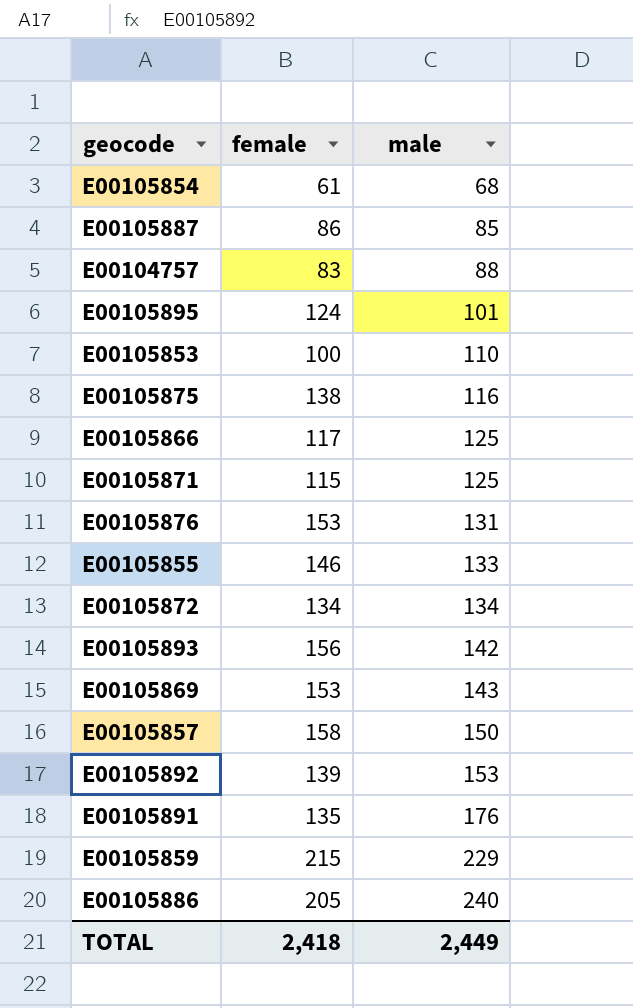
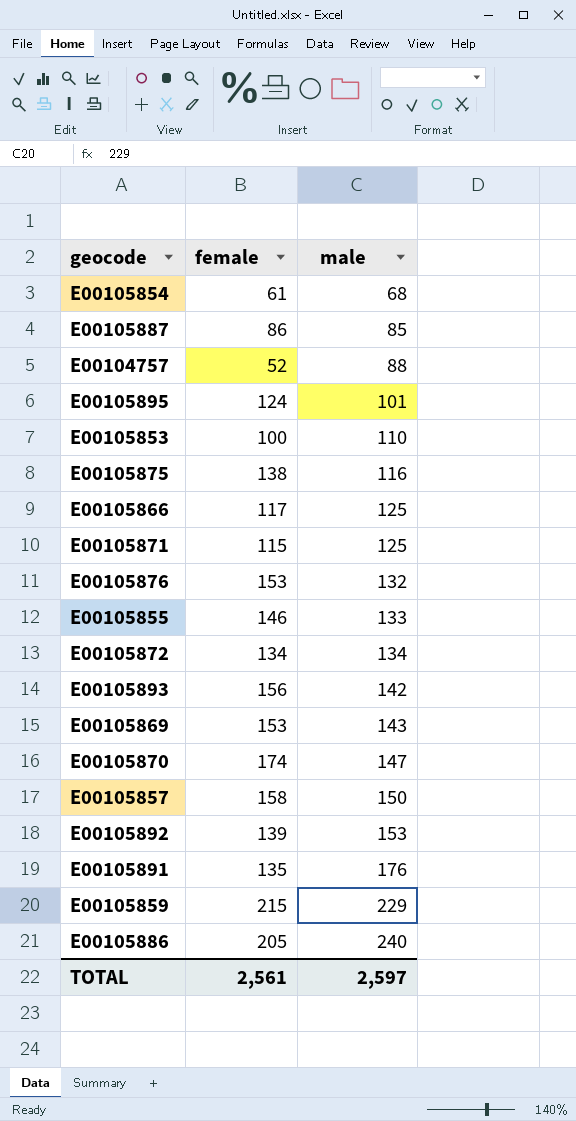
E00104757 | female: 83 -> 52
E00105876 | male: 131 -> 132
row E00105870: none -> 174 | 147
TOTAL | female: 2,418 -> 2,561
TOTAL | male: 2,449 -> 2,597

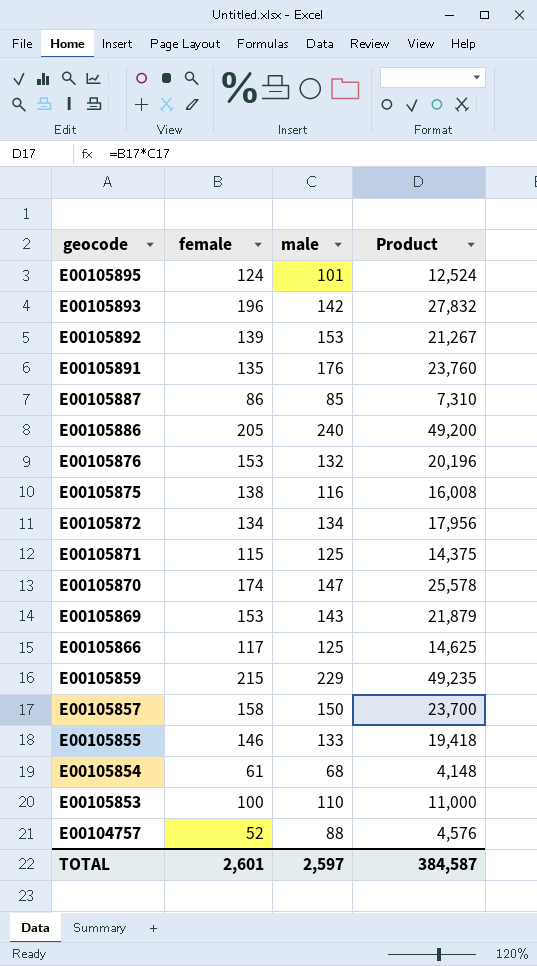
row order: male ascending -> geocode descending
column Product | formula: none -> [female] * [male]
E00105893 | female: 156 -> 196
TOTAL | female: 2,561 -> 2,601

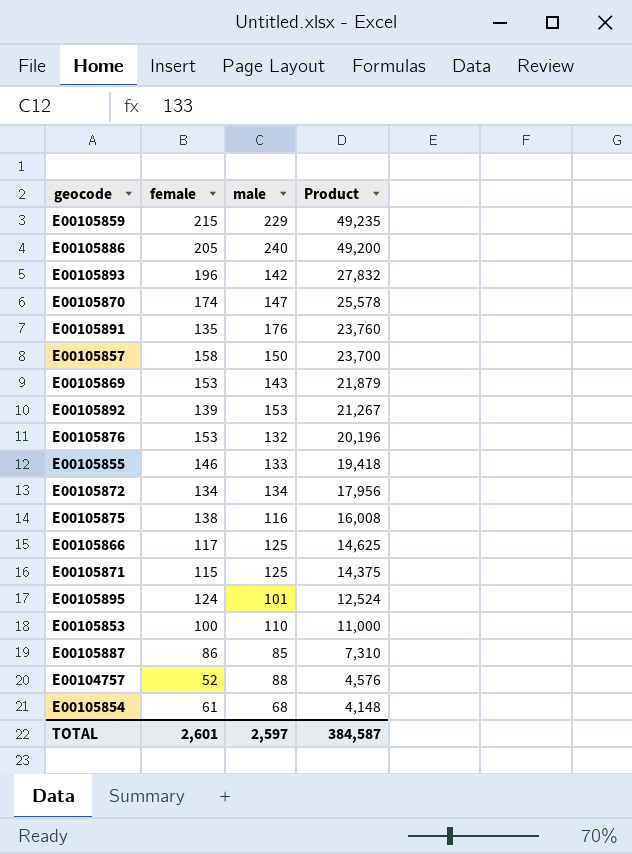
row order: geocode descending -> Product descending

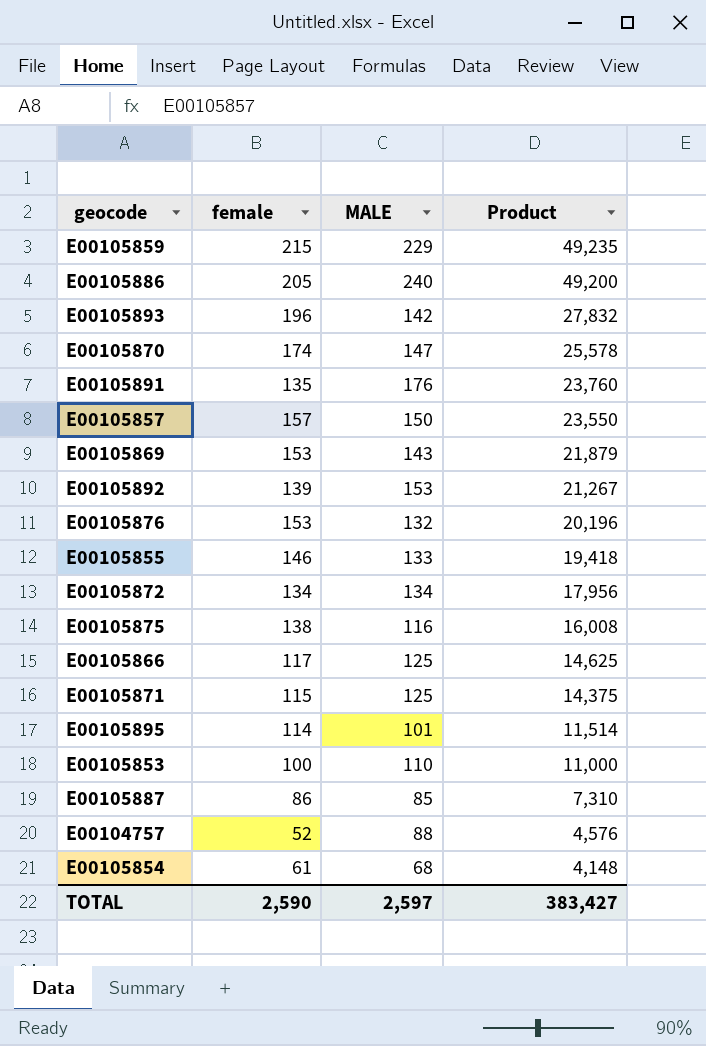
column name: male -> MALE
E00105857 | female: 158 -> 157
E00105857 | Product: 23,700 -> 23,550
E00105895 | female: 124 -> 114
E00105895 | Product: 12,524 -> 11,514
TOTAL | female: 2,601 -> 2,590
TOTAL | Product: 384,587 -> 383,427

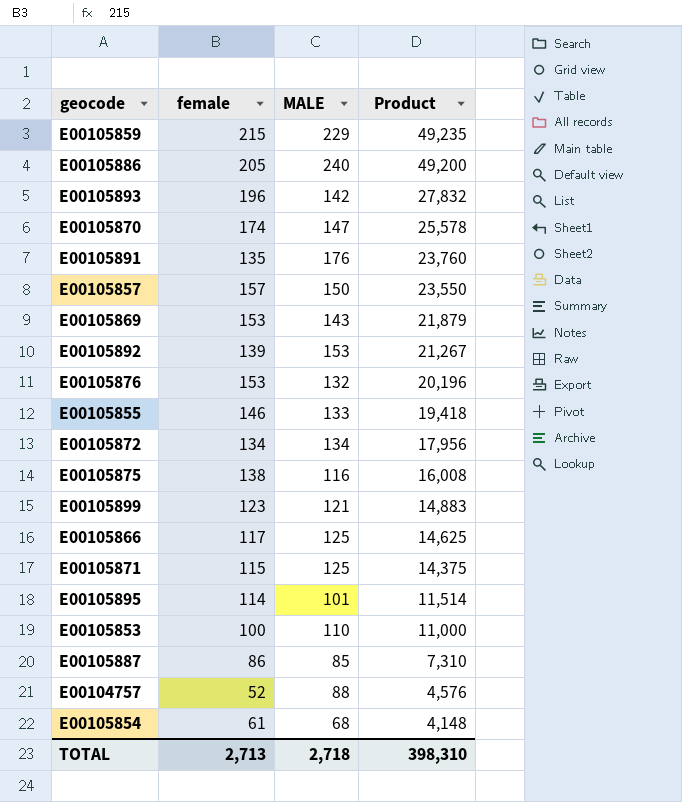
row E00105899: none -> 123 | 121 | 14,883
TOTAL | female: 2,590 -> 2,713
TOTAL | MALE: 2,597 -> 2,718
TOTAL | Product: 383,427 -> 398,310

